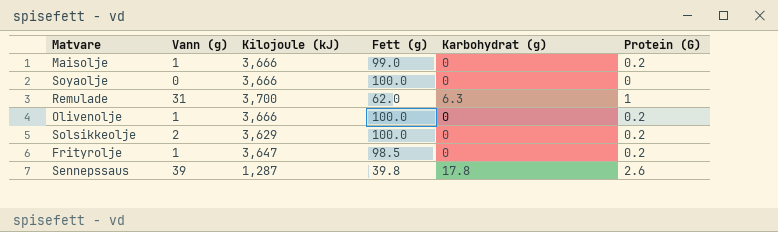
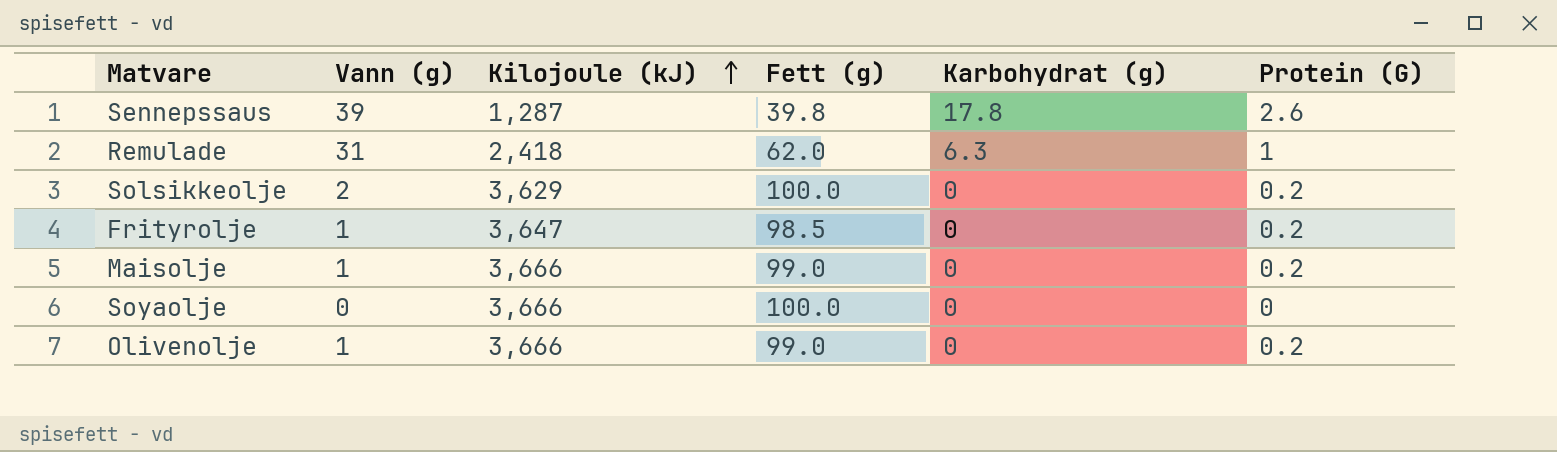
row order: none -> Kilojoule (kJ) ascending
Remulade | Kilojoule (kJ): 3,700 -> 2,418
Olivenolje | Fett (g): 100.0 -> 99.0

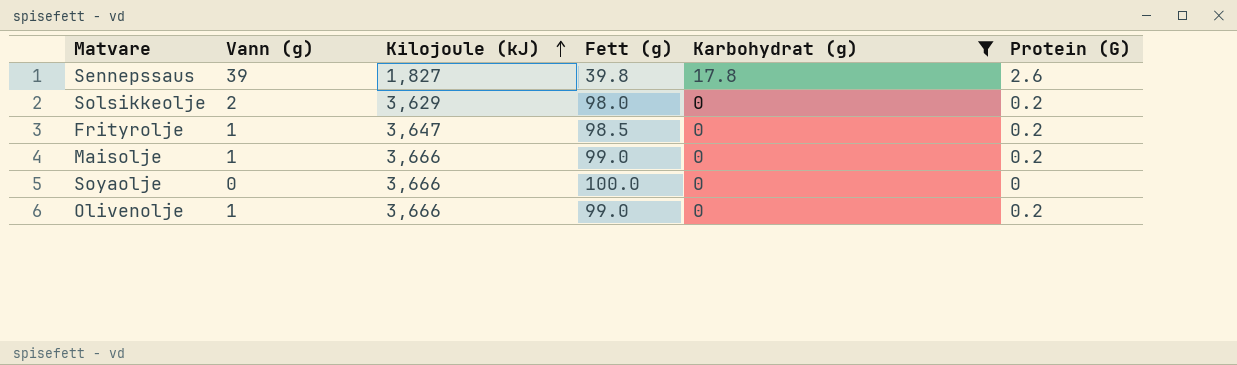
filter: none -> Karbohydrat (g) != 6.3
Sennepssaus | Kilojoule (kJ): 1,287 -> 1,827
Solsikkeolje | Fett (g): 100.0 -> 98.0

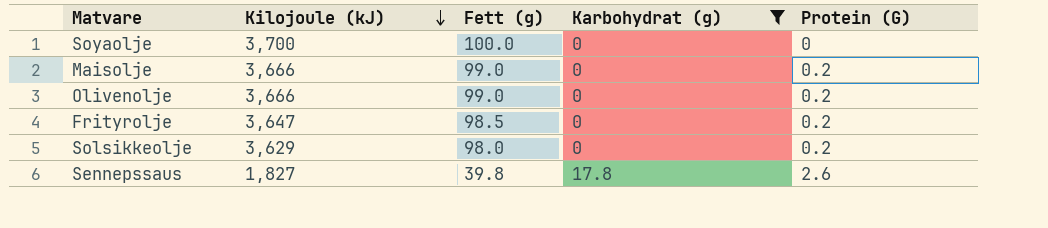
row order: Kilojoule (kJ) ascending -> Kilojoule (kJ) descending
column Vann (g) | position: 2 -> none
Soyaolje | Kilojoule (kJ): 3,666 -> 3,700

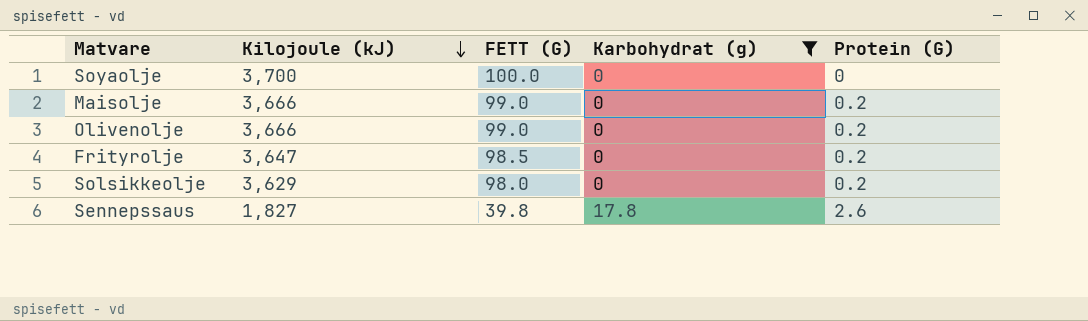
column name: Fett (g) -> FETT (G)

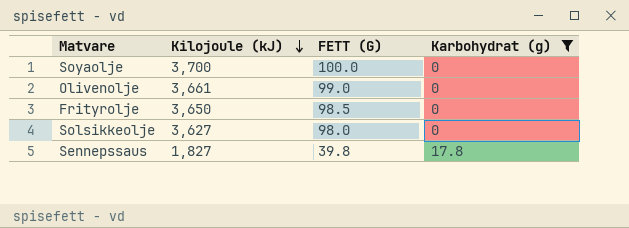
column Protein (G) | position: 5 -> none
row Maisolje: 3,666 | 99.0 | 0 | 0.2 -> none
Olivenolje | Kilojoule (kJ): 3,666 -> 3,661
Frityrolje | Kilojoule (kJ): 3,647 -> 3,650
Solsikkeolje | Kilojoule (kJ): 3,629 -> 3,627

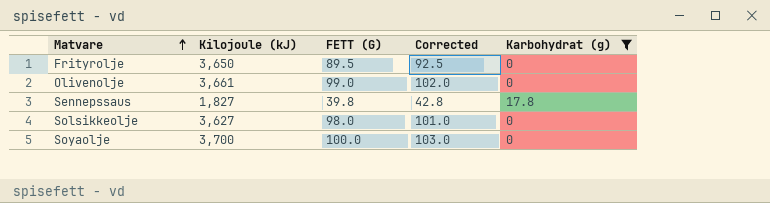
row order: Kilojoule (kJ) descending -> Matvare ascending
column Corrected | formula: none -> [FETT (G)] + 3
Frityrolje | FETT (G): 98.5 -> 89.5

